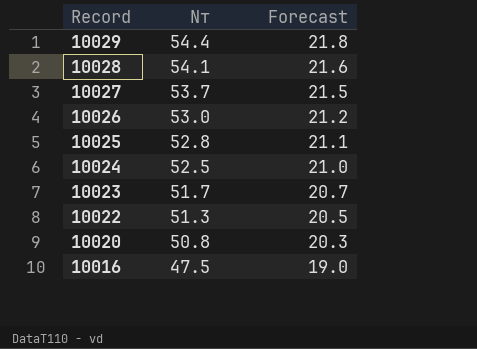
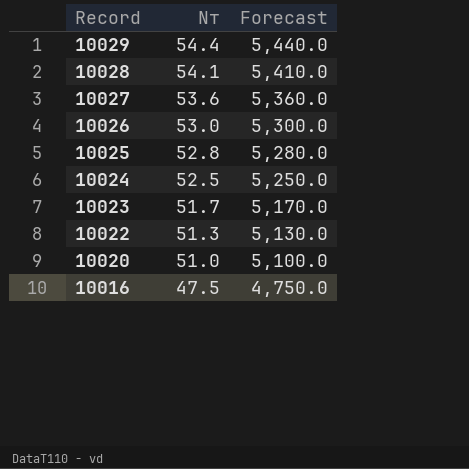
column Forecast | formula: [Nт] * 0.4 -> [Nт] * 100
10027 | Nт: 53.7 -> 53.6
10020 | Nт: 50.8 -> 51.0

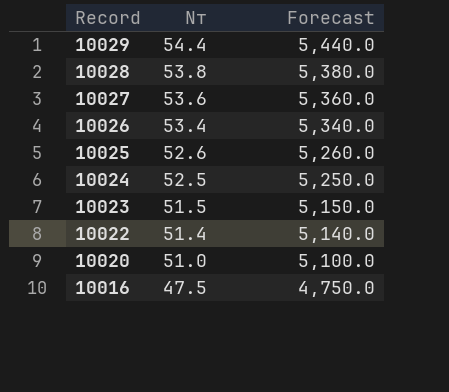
10028 | Nт: 54.1 -> 53.8
10028 | Forecast: 5,410.0 -> 5,380.0
10026 | Nт: 53.0 -> 53.4
10026 | Forecast: 5,300.0 -> 5,340.0
10025 | Nт: 52.8 -> 52.6
10025 | Forecast: 5,280.0 -> 5,260.0
10023 | Nт: 51.7 -> 51.5
10023 | Forecast: 5,170.0 -> 5,150.0
10022 | Nт: 51.3 -> 51.4
10022 | Forecast: 5,130.0 -> 5,140.0

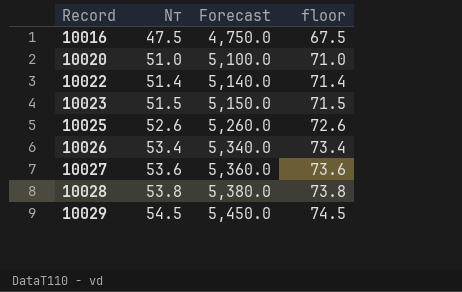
row order: Record descending -> Record ascending
column floor | formula: none -> [Nт] + 20
row 10024: 52.5 | 5,250.0 -> none
10029 | Nт: 54.4 -> 54.5
10029 | Forecast: 5,440.0 -> 5,450.0

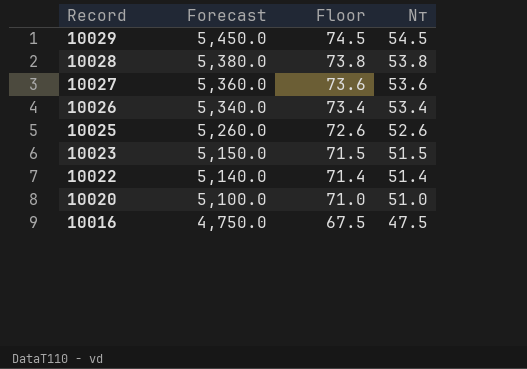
row order: Record ascending -> Record descending
column name: floor -> Floor
column Nт | position: 2 -> 4

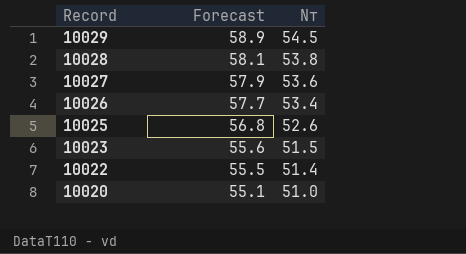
column Floor | formula: [Nт] + 20 -> none
column Forecast | formula: [Nт] * 100 -> [Nт] * 1.08
row 10016: 4,750.0 | 67.5 | 47.5 -> none

